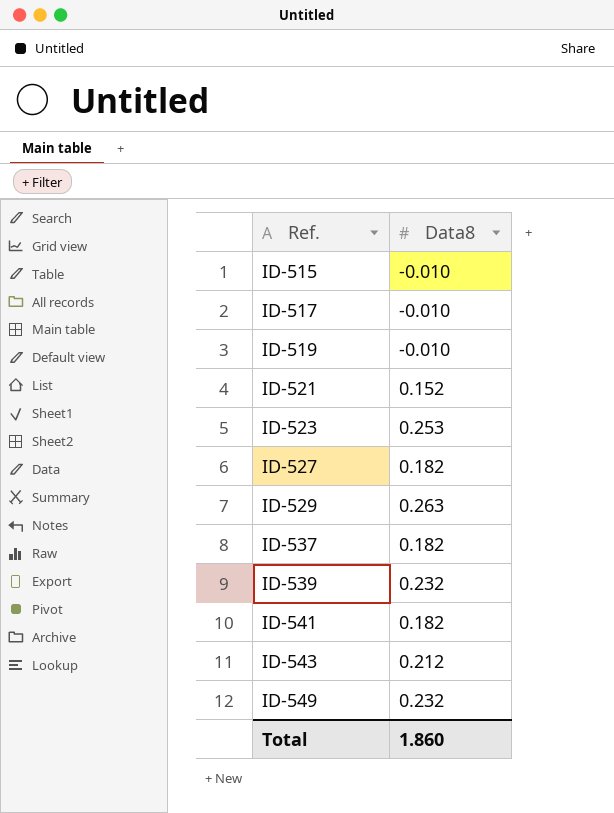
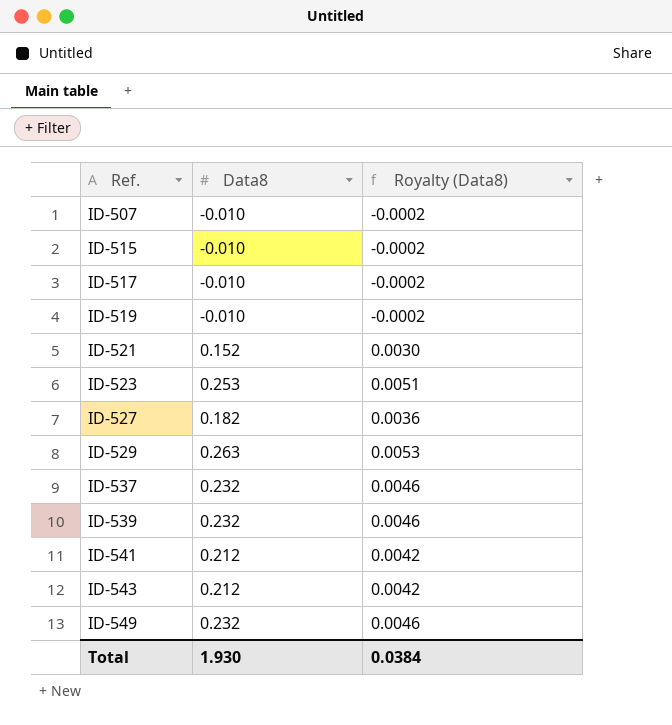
column Royalty (Data8) | formula: none -> [Data8] * 0.02
row ID-507: none -> -0.010 | -0.0002
ID-537 | Data8: 0.182 -> 0.232
ID-541 | Data8: 0.182 -> 0.212
Total | Data8: 1.860 -> 1.930

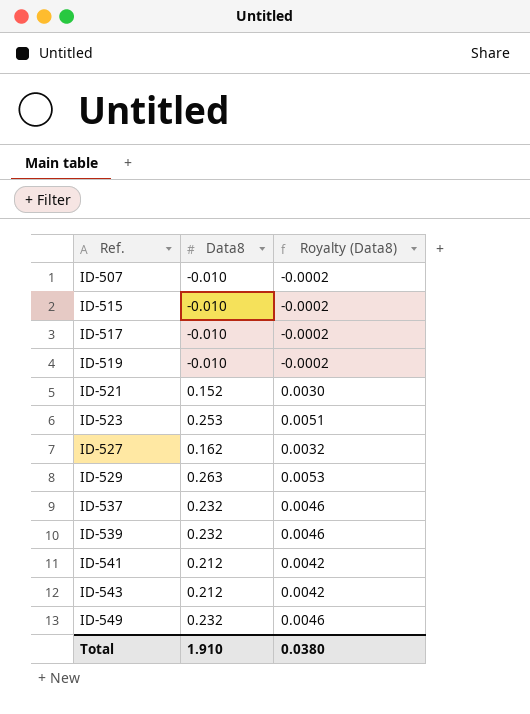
ID-527 | Data8: 0.182 -> 0.162
ID-527 | Royalty (Data8): 0.0036 -> 0.0032
Total | Data8: 1.930 -> 1.910
Total | Royalty (Data8): 0.0384 -> 0.0380

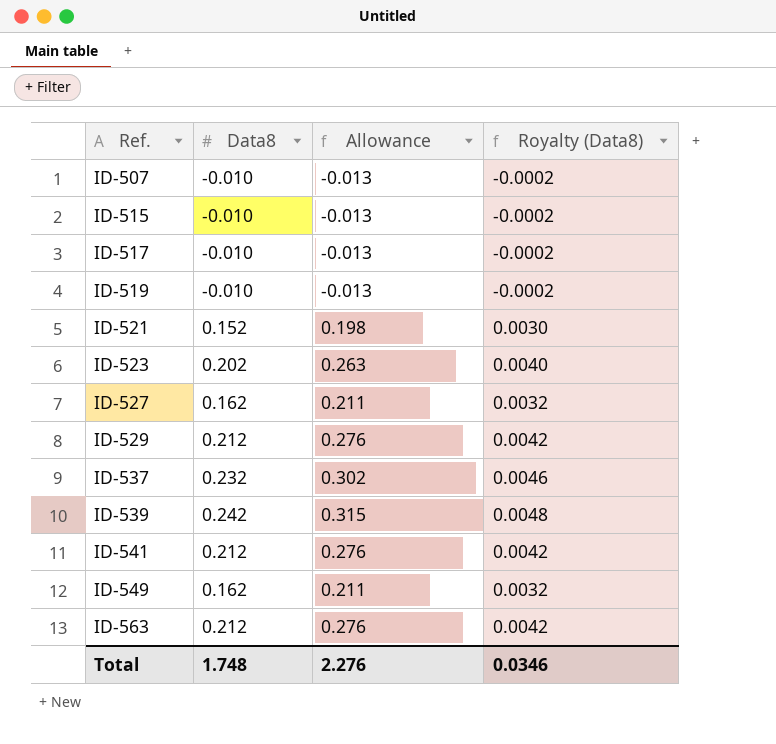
column Allowance | formula: none -> [Data8] * 1.3
row ID-543: 0.212 | 0.0042 -> none
ID-523 | Data8: 0.253 -> 0.202
ID-523 | Royalty (Data8): 0.0051 -> 0.0040
ID-529 | Data8: 0.263 -> 0.212
ID-529 | Royalty (Data8): 0.0053 -> 0.0042
ID-539 | Data8: 0.232 -> 0.242
ID-539 | Royalty (Data8): 0.0046 -> 0.0048
ID-549 | Data8: 0.232 -> 0.162
ID-549 | Royalty (Data8): 0.0046 -> 0.0032
row ID-563: none -> 0.212 | 0.276 | 0.0042
Total | Data8: 1.910 -> 1.748
Total | Royalty (Data8): 0.0380 -> 0.0346

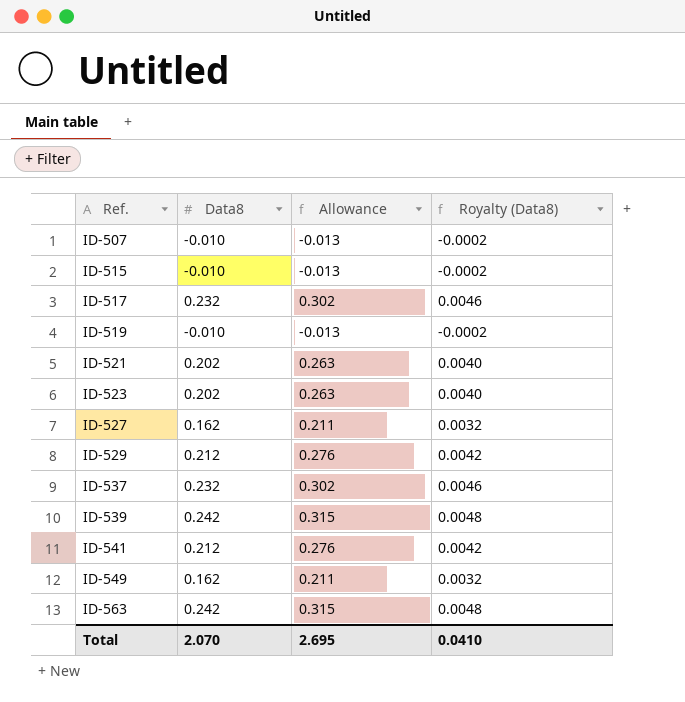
ID-517 | Data8: -0.010 -> 0.232
ID-517 | Allowance: -0.013 -> 0.302
ID-517 | Royalty (Data8): -0.0002 -> 0.0046
ID-521 | Data8: 0.152 -> 0.202
ID-521 | Allowance: 0.198 -> 0.263
ID-521 | Royalty (Data8): 0.0030 -> 0.0040
ID-563 | Data8: 0.212 -> 0.242
ID-563 | Allowance: 0.276 -> 0.315
ID-563 | Royalty (Data8): 0.0042 -> 0.0048
Total | Data8: 1.748 -> 2.070
Total | Allowance: 2.276 -> 2.695
Total | Royalty (Data8): 0.0346 -> 0.0410

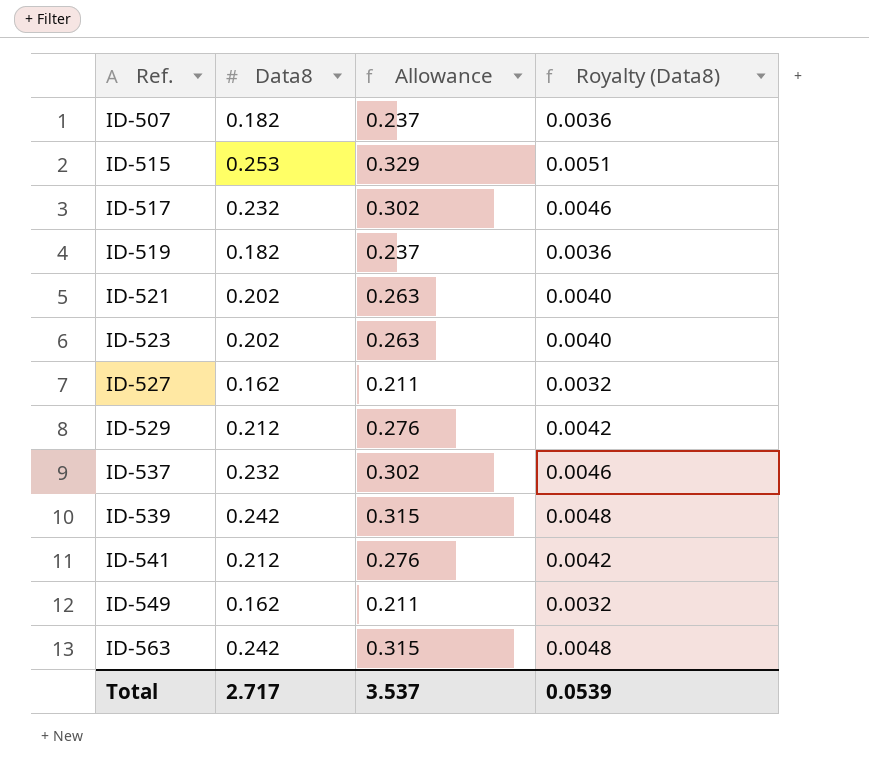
ID-507 | Data8: -0.010 -> 0.182
ID-507 | Allowance: -0.013 -> 0.237
ID-507 | Royalty (Data8): -0.0002 -> 0.0036
ID-515 | Data8: -0.010 -> 0.253
ID-515 | Allowance: -0.013 -> 0.329
ID-515 | Royalty (Data8): -0.0002 -> 0.0051
ID-519 | Data8: -0.010 -> 0.182
ID-519 | Allowance: -0.013 -> 0.237
ID-519 | Royalty (Data8): -0.0002 -> 0.0036
Total | Data8: 2.070 -> 2.717
Total | Allowance: 2.695 -> 3.537
Total | Royalty (Data8): 0.0410 -> 0.0539

